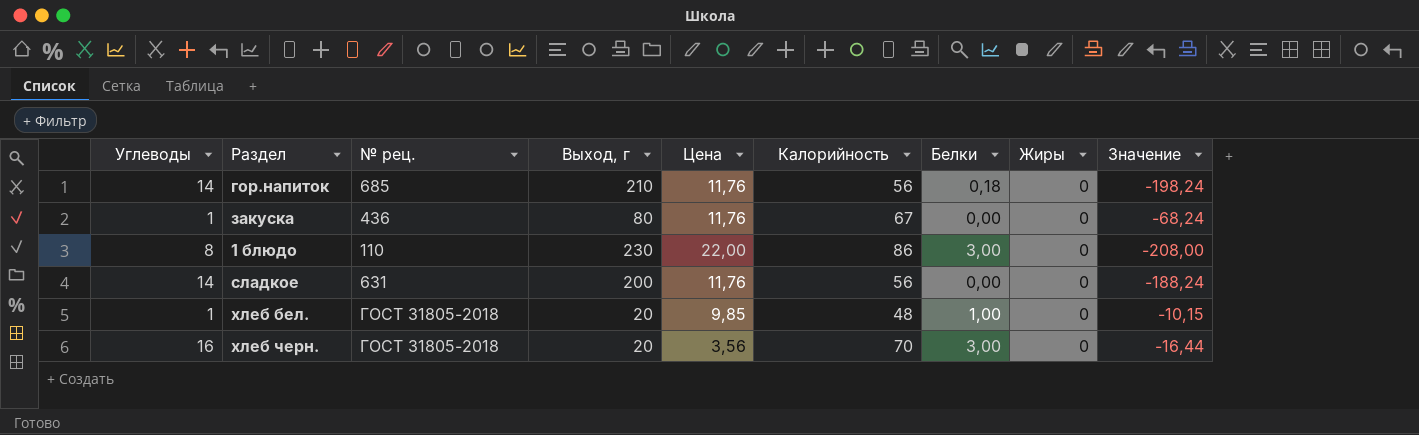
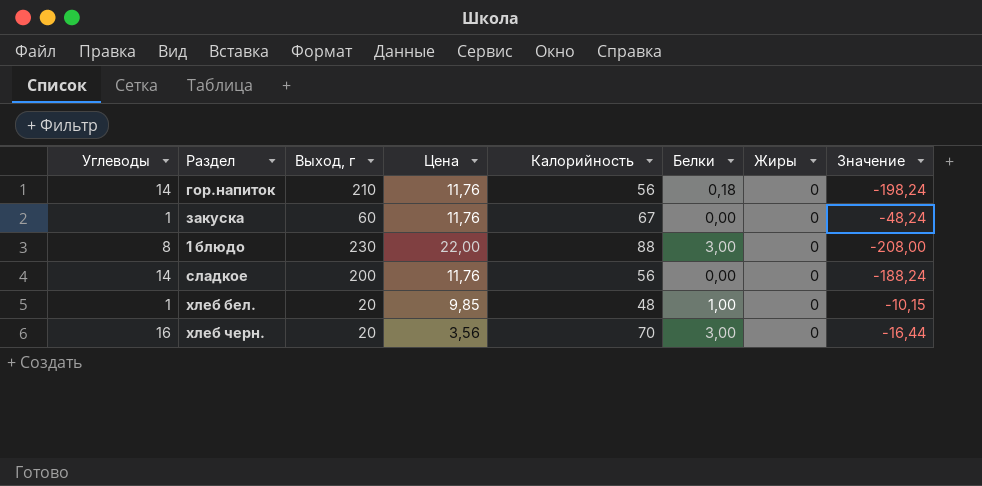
column № рец. | position: 3 -> none
закуска | Выход, г: 80 -> 60
закуска | Значение: -68,24 -> -48,24
1 блюдо | Калорийность: 86 -> 88

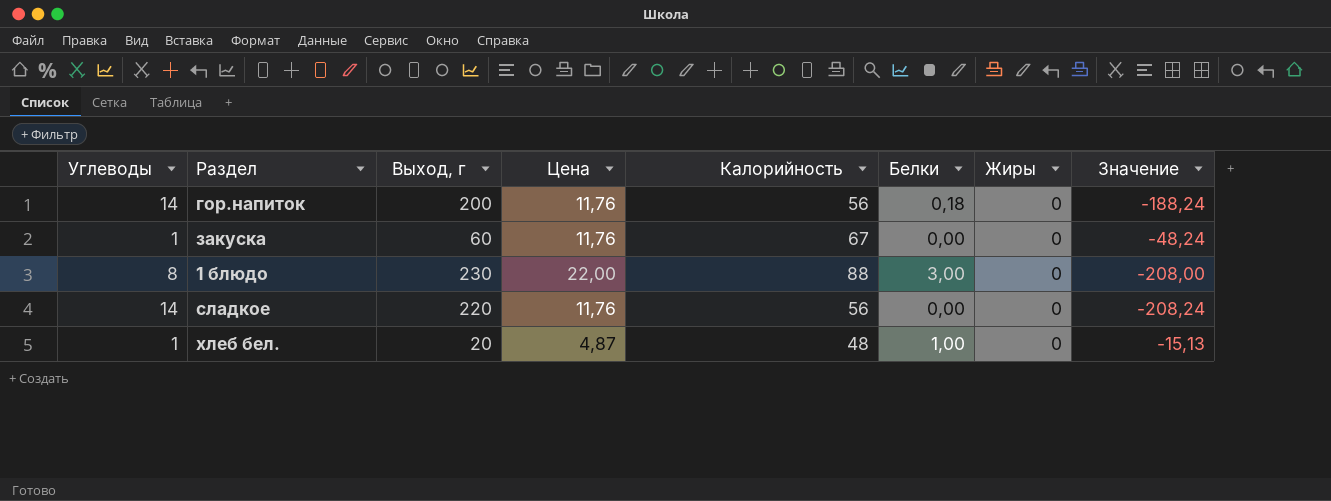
row хлеб черн.: 16 | 20 | 3,56 | 70 | 3,00 | 0 | -16,44 -> none
гор.напиток | Выход, г: 210 -> 200
гор.напиток | Значение: -198,24 -> -188,24
сладкое | Выход, г: 200 -> 220
сладкое | Значение: -188,24 -> -208,24
хлеб бел. | Цена: 9,85 -> 4,87
хлеб бел. | Значение: -10,15 -> -15,13

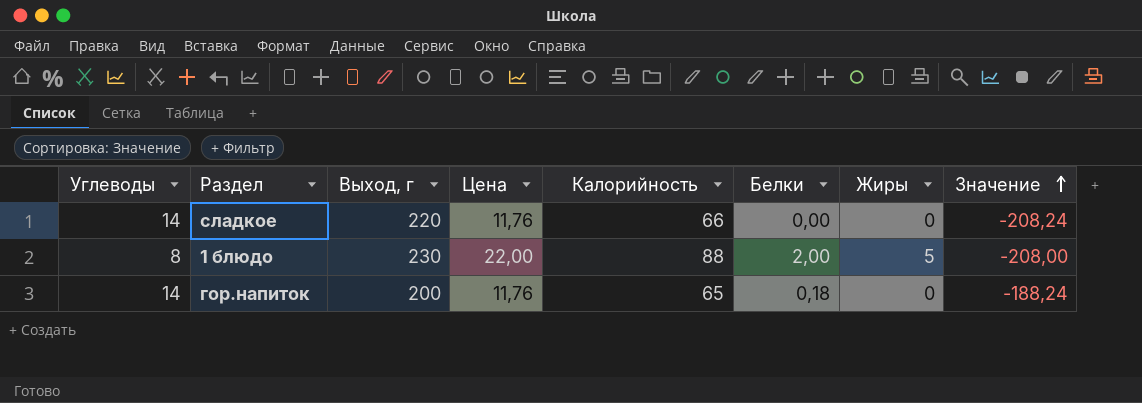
row order: none -> Значение ascending
row закуска: 1 | 60 | 11,76 | 67 | 0,00 | 0 | -48,24 -> none
row хлеб бел.: 1 | 20 | 4,87 | 48 | 1,00 | 0 | -15,13 -> none
сладкое | Калорийность: 56 -> 66
1 блюдо | Белки: 3,00 -> 2,00
1 блюдо | Жиры: 0 -> 5
гор.напиток | Калорийность: 56 -> 65

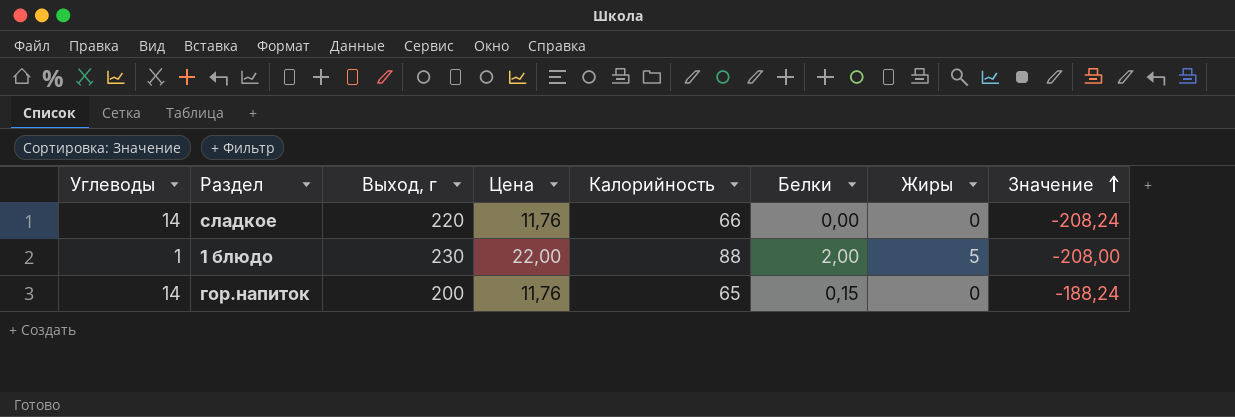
1 блюдо | Углеводы: 8 -> 1
гор.напиток | Белки: 0,18 -> 0,15

